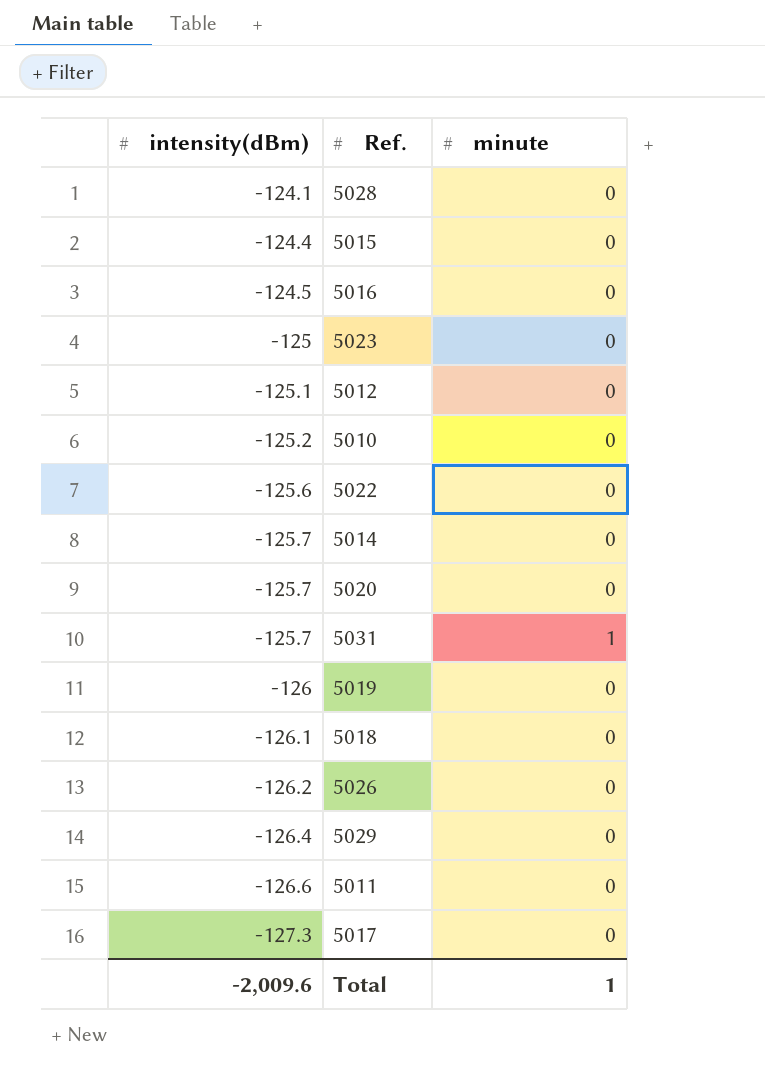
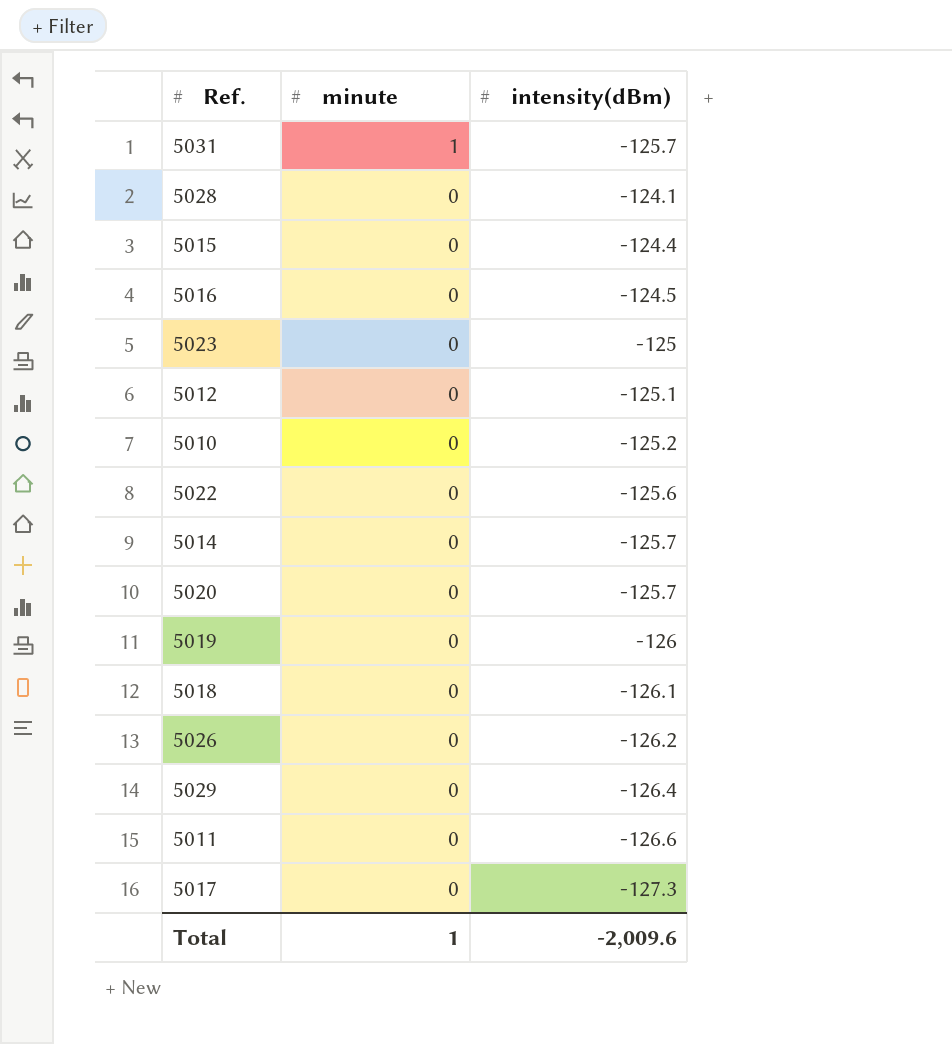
row order: intensity(dBm) descending -> minute descending
column intensity(dBm) | position: 1 -> 3

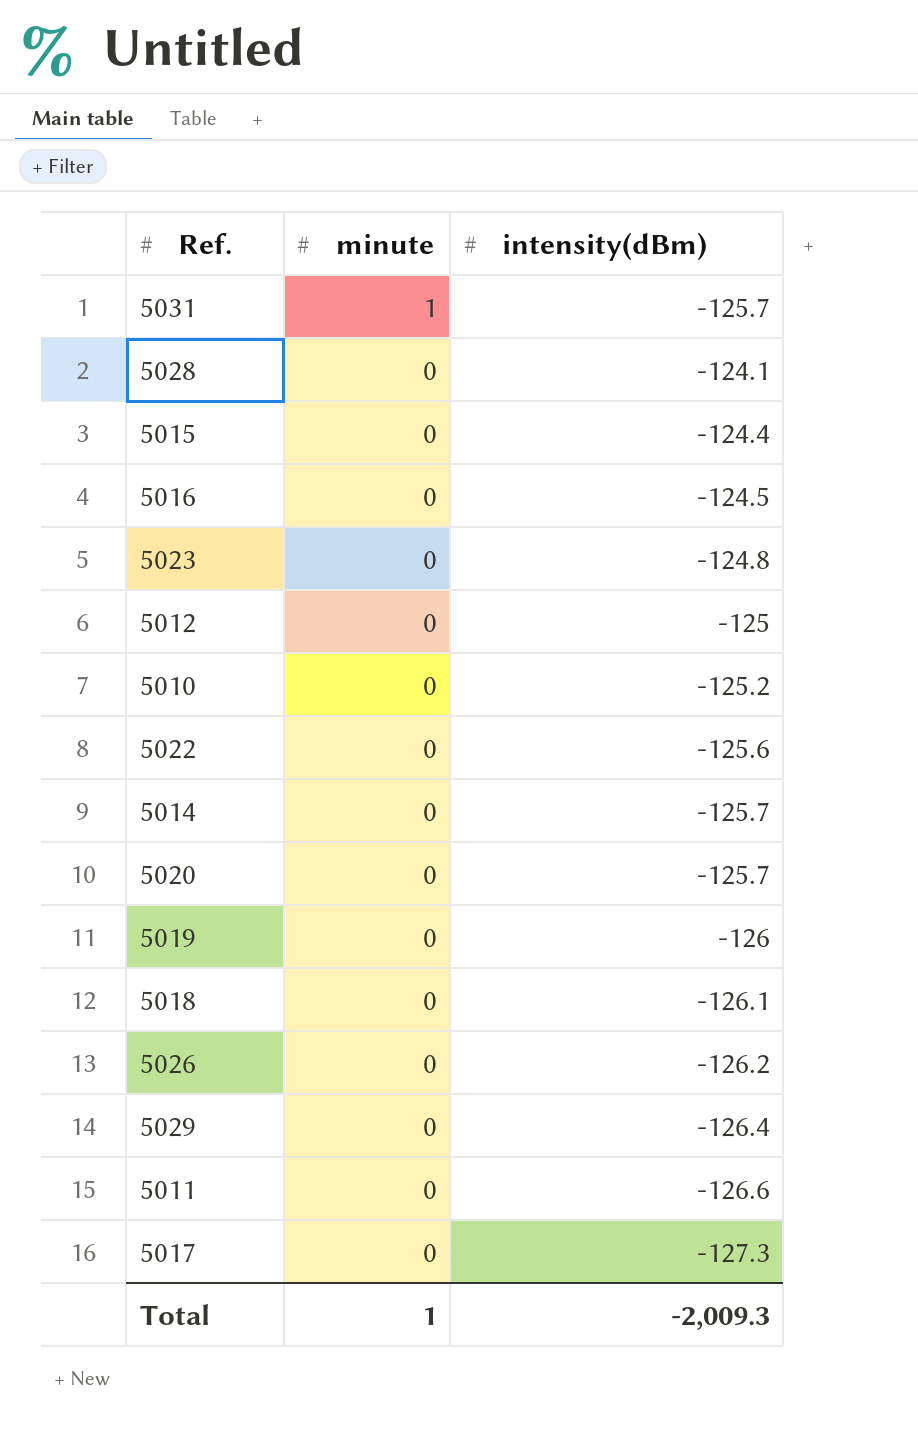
5023 | intensity(dBm): -125 -> -124.8
5012 | intensity(dBm): -125.1 -> -125
Total | intensity(dBm): -2,009.6 -> -2,009.3

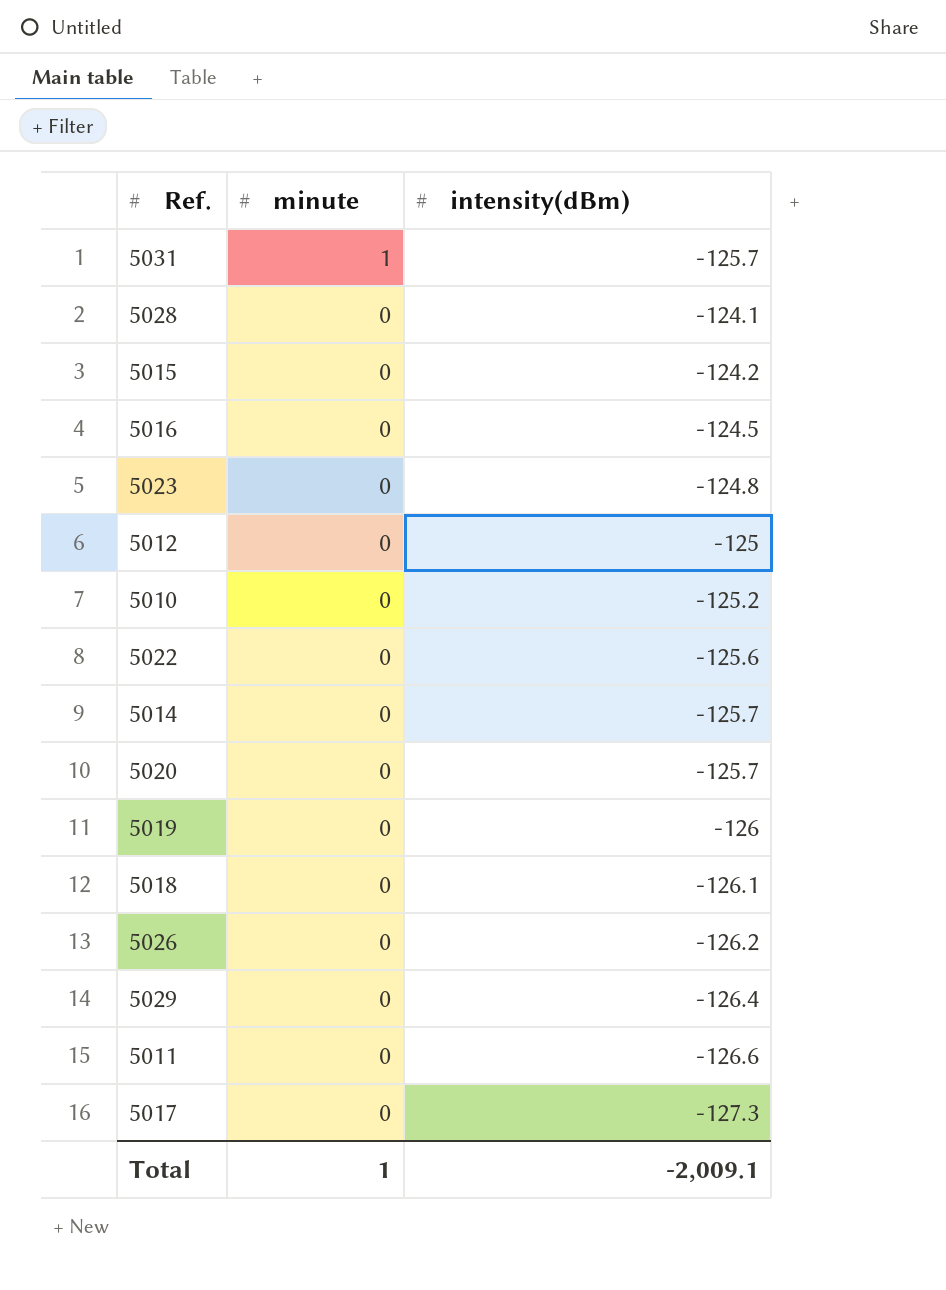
5015 | intensity(dBm): -124.4 -> -124.2
Total | intensity(dBm): -2,009.3 -> -2,009.1

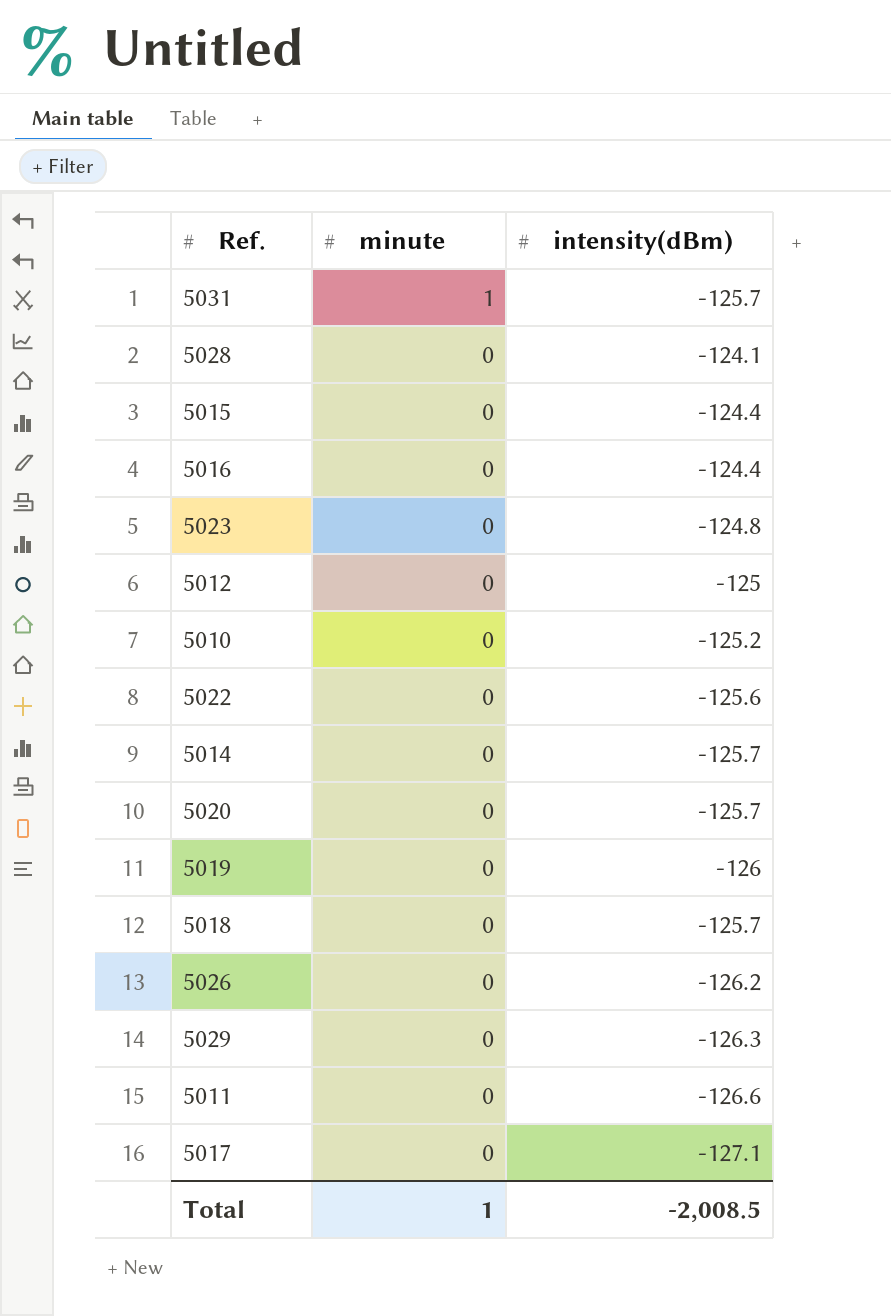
5015 | intensity(dBm): -124.2 -> -124.4
5016 | intensity(dBm): -124.5 -> -124.4
5018 | intensity(dBm): -126.1 -> -125.7
5029 | intensity(dBm): -126.4 -> -126.3
5017 | intensity(dBm): -127.3 -> -127.1
Total | intensity(dBm): -2,009.1 -> -2,008.5

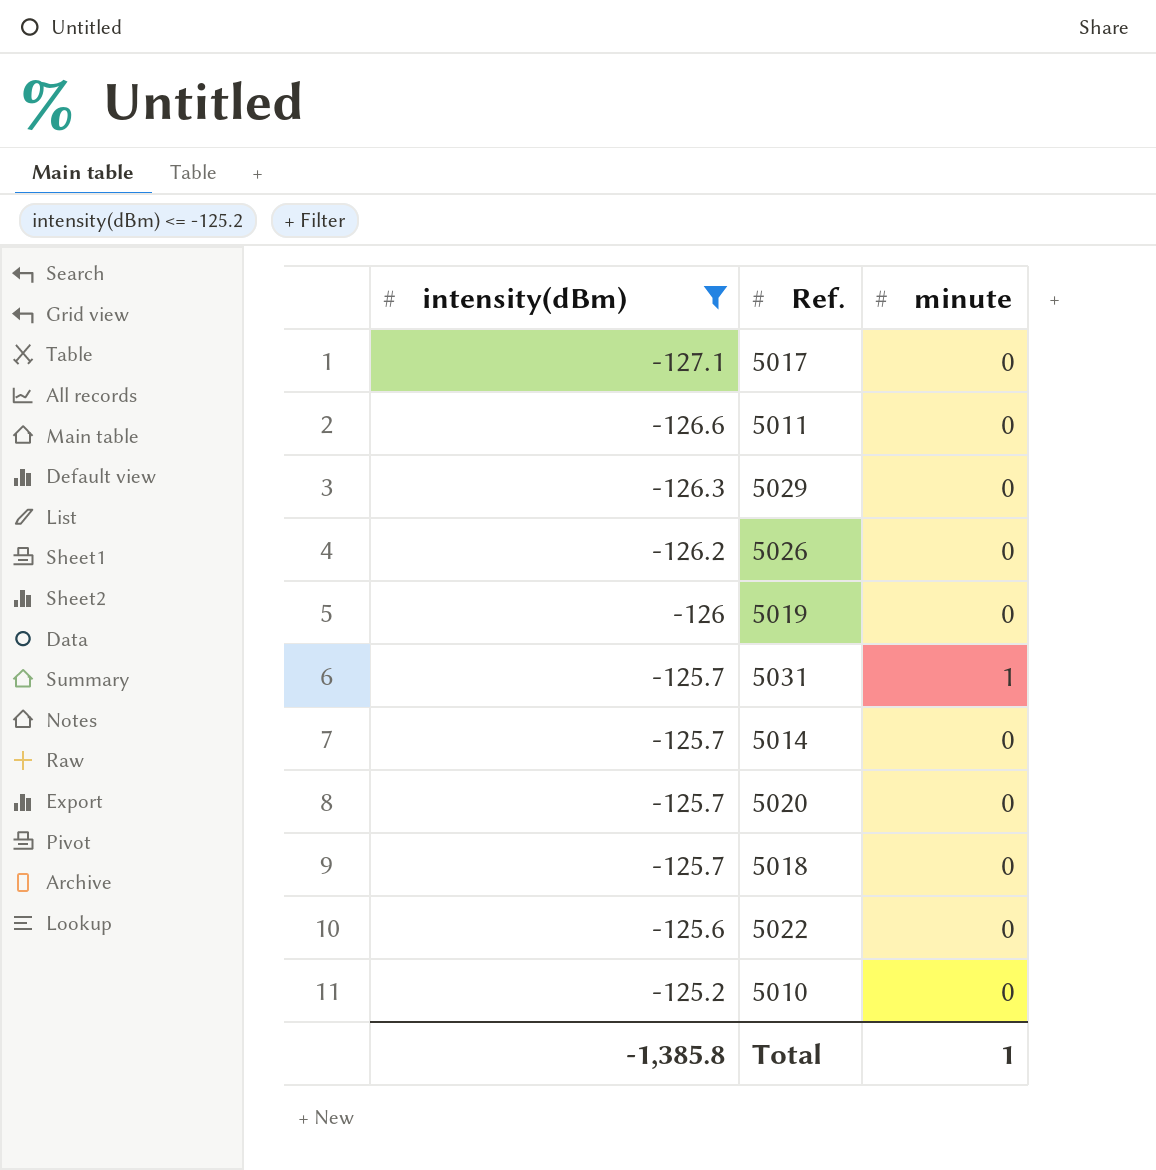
filter: none -> intensity(dBm) <= -125.2
row order: minute descending -> intensity(dBm) ascending
column intensity(dBm) | position: 3 -> 1
Total | intensity(dBm): -2,008.5 -> -1,385.8

